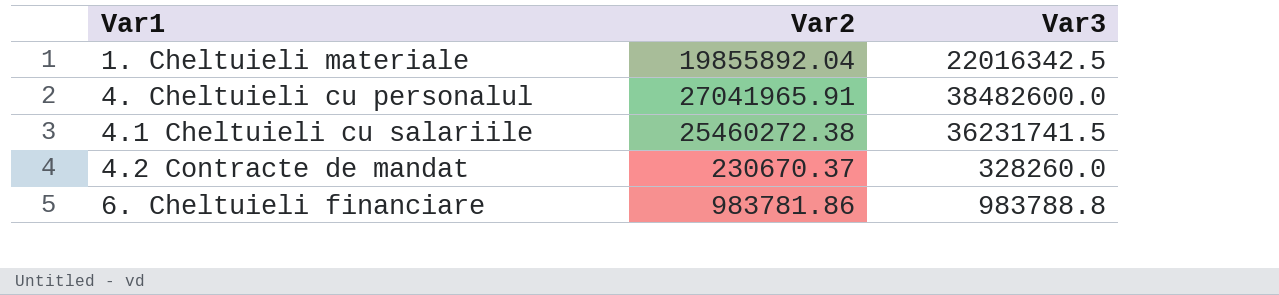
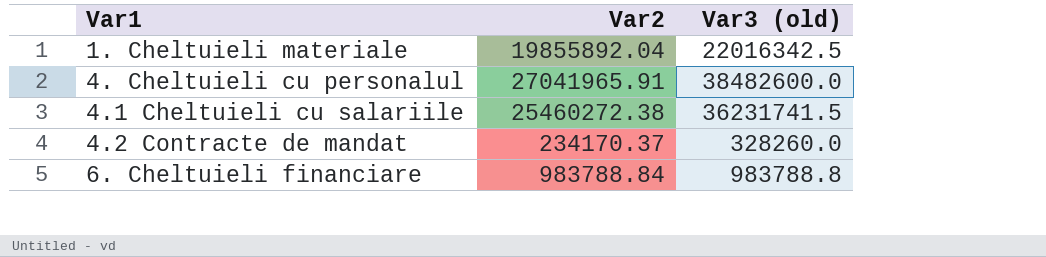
column name: Var3 -> Var3 (old)
4.2 Contracte de mandat | Var2: 230670.37 -> 234170.37
6. Cheltuieli financiare | Var2: 983781.86 -> 983788.84

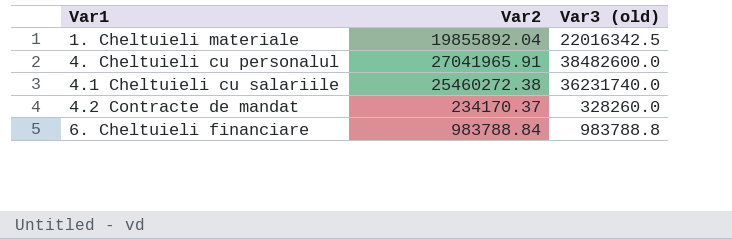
4.1 Cheltuieli cu salariile | Var3 (old): 36231741.5 -> 36231740.0

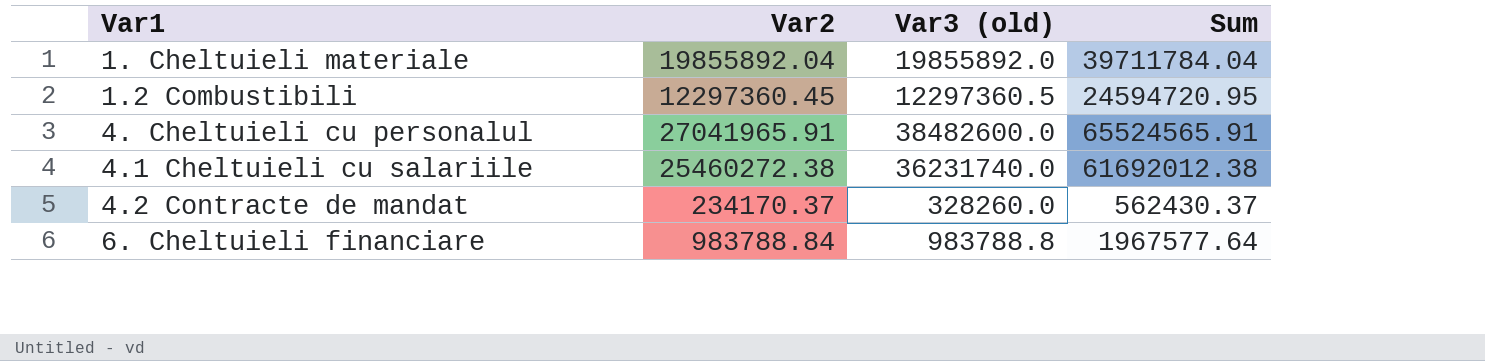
column Sum | formula: none -> [Var2] + [Var3 (old)]
1. Cheltuieli materiale | Var3 (old): 22016342.5 -> 19855892.0
row 1.2 Combustibili: none -> 12297360.45 | 12297360.5 | 24594720.95

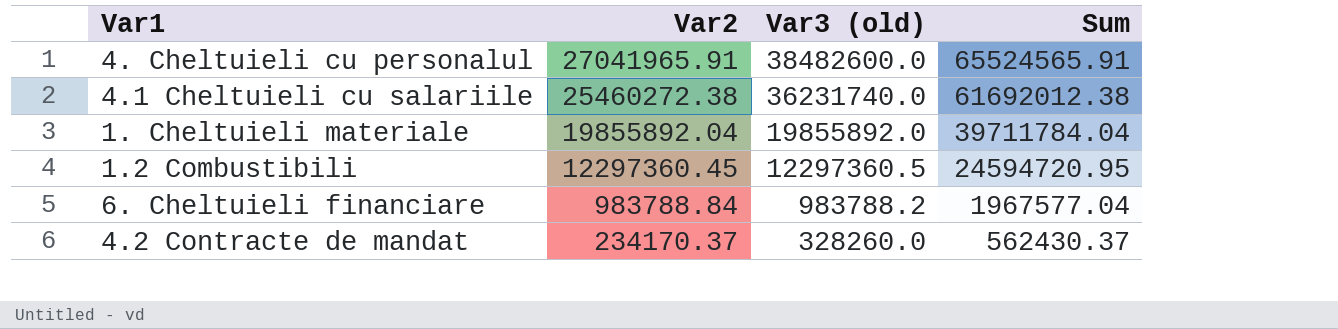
row order: none -> Var2 descending
6. Cheltuieli financiare | Var3 (old): 983788.8 -> 983788.2
6. Cheltuieli financiare | Sum: 1967577.64 -> 1967577.04

